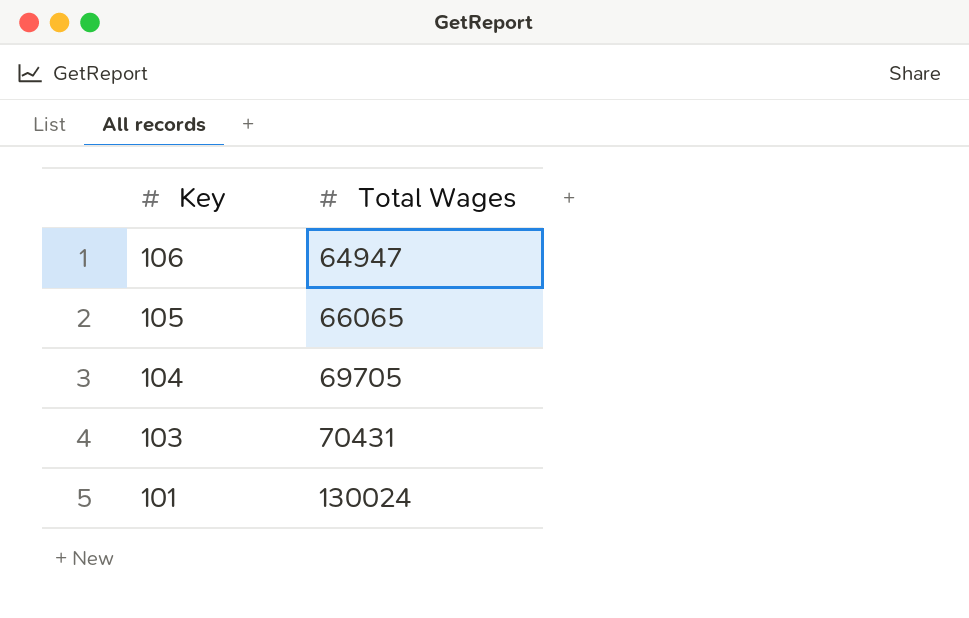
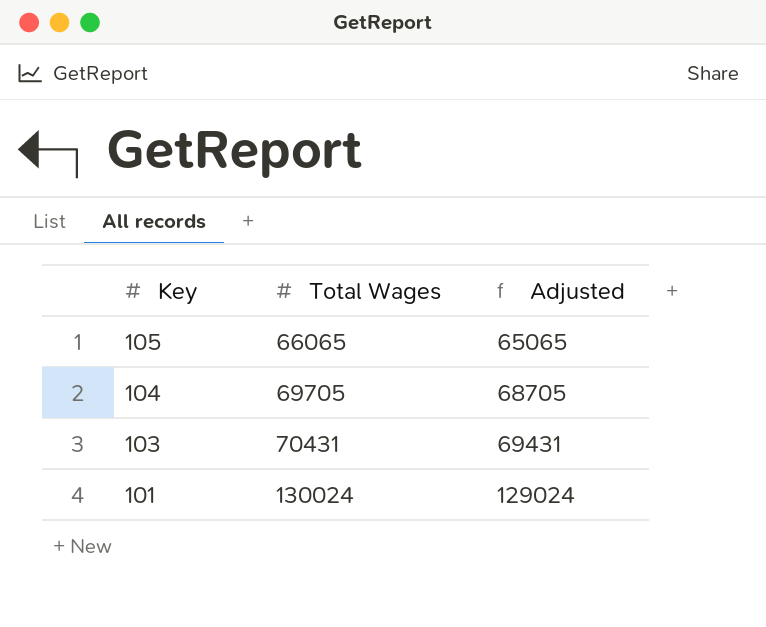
column Adjusted | formula: none -> [Total Wages] - 1000
row 106: 64947 -> none

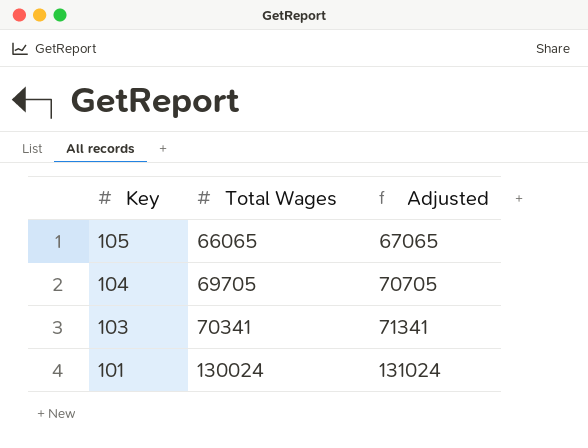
column Adjusted | formula: [Total Wages] - 1000 -> [Total Wages] + 1000
103 | Total Wages: 70431 -> 70341

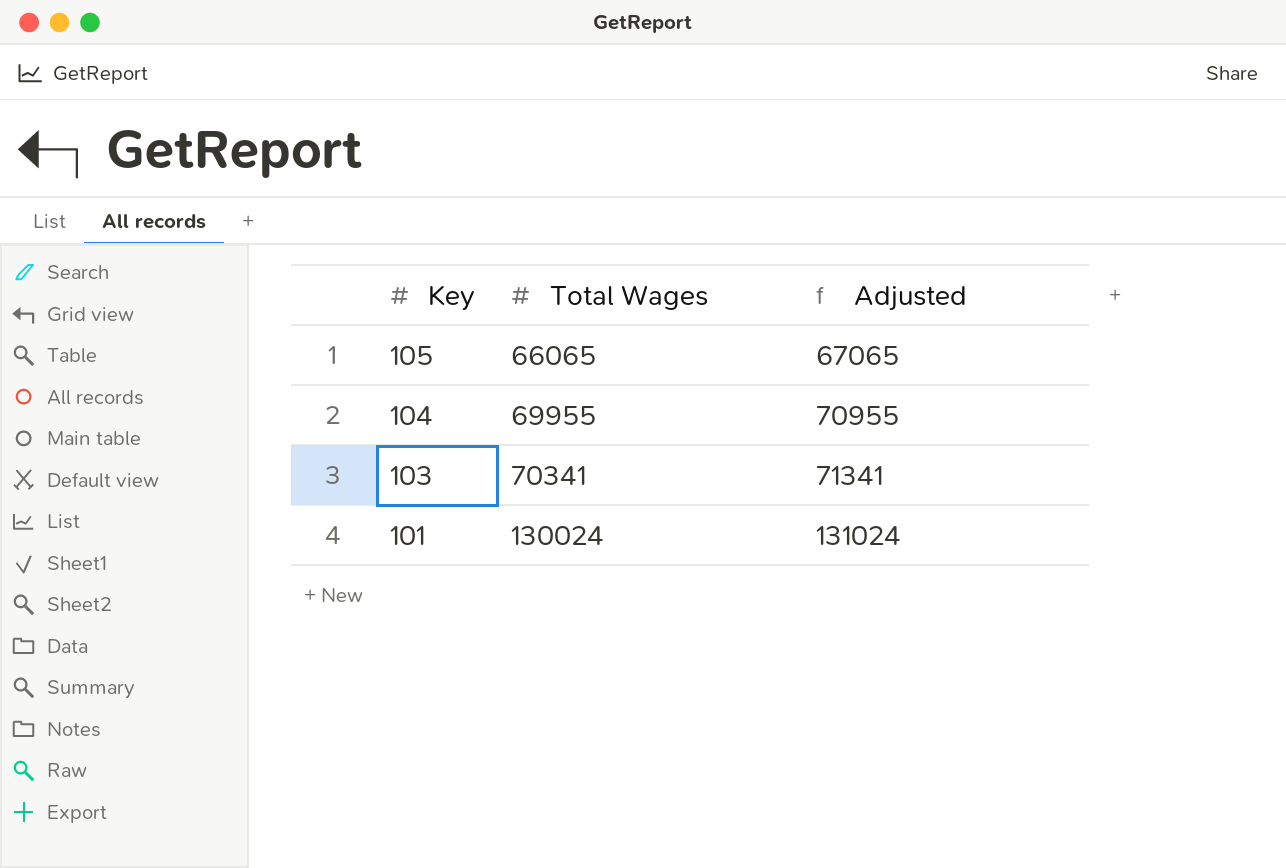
104 | Total Wages: 69705 -> 69955
104 | Adjusted: 70705 -> 70955

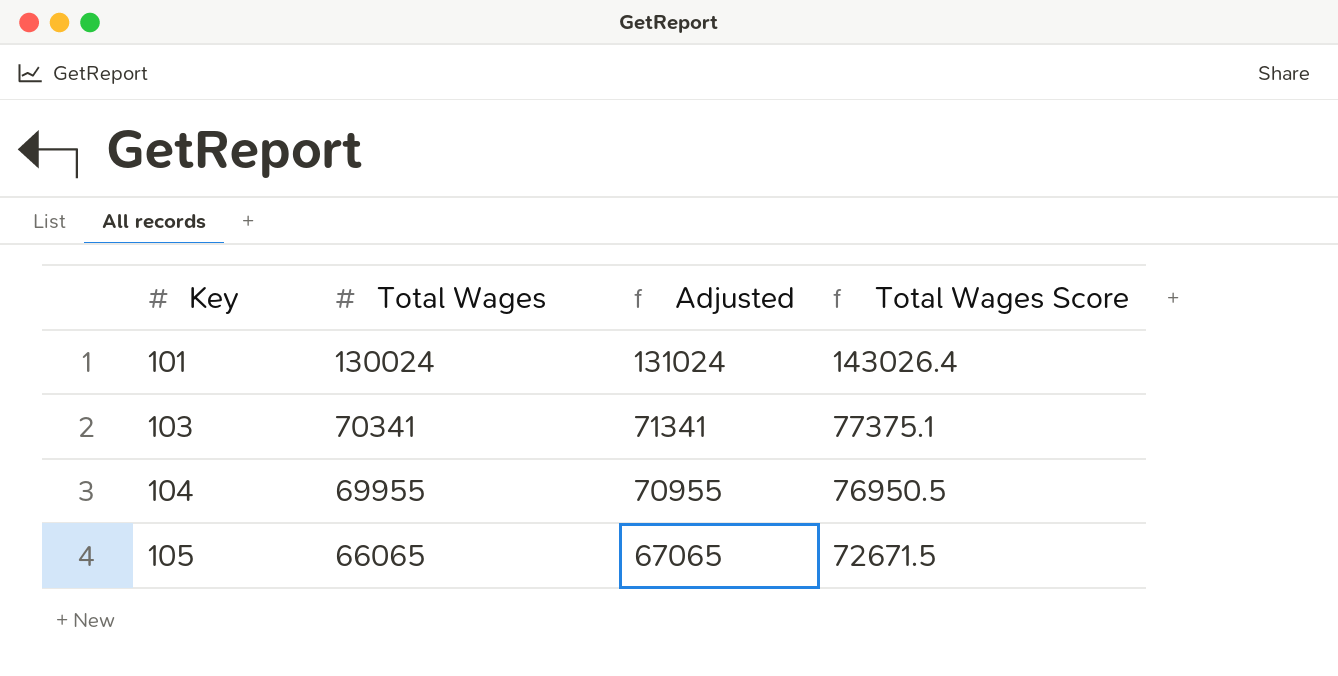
row order: Key descending -> Key ascending
column Total Wages Score | formula: none -> [Total Wages] * 1.1

